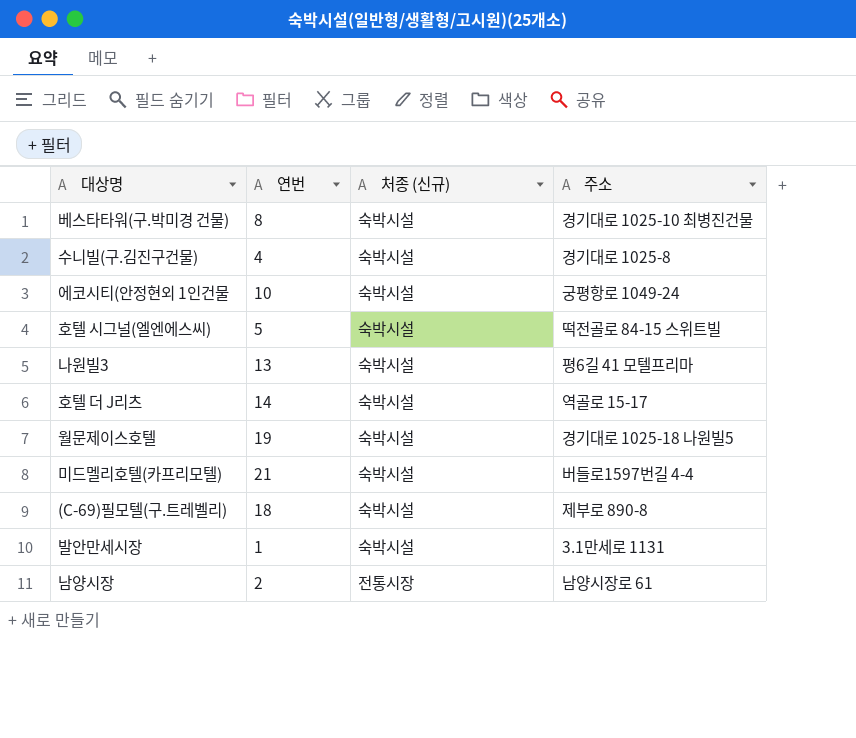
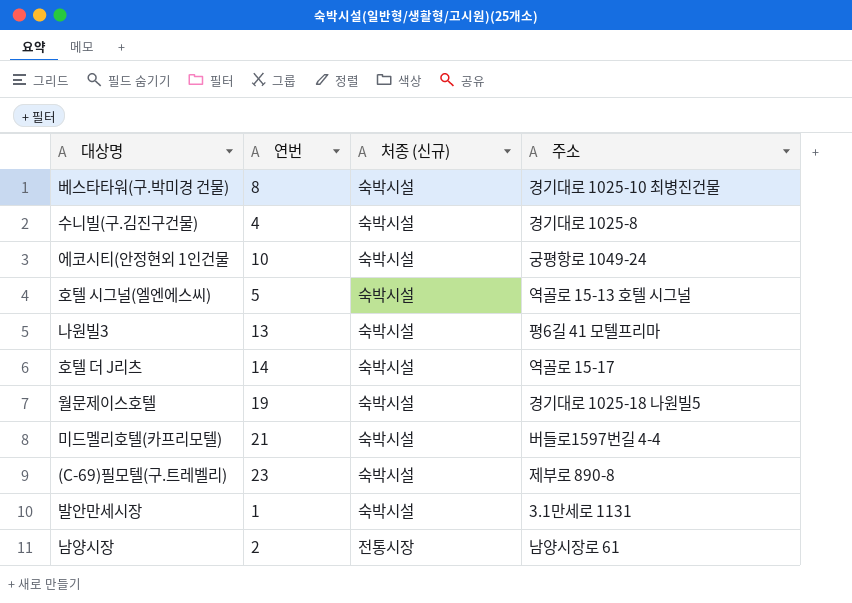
호텔 시그널(엘엔에스씨) | 주소: 떡전골로 84-15 스위트빌 -> 역골로 15-13 호텔 시그널
(C-69)필모텔(구.트레벨리) | 연번: 18 -> 23

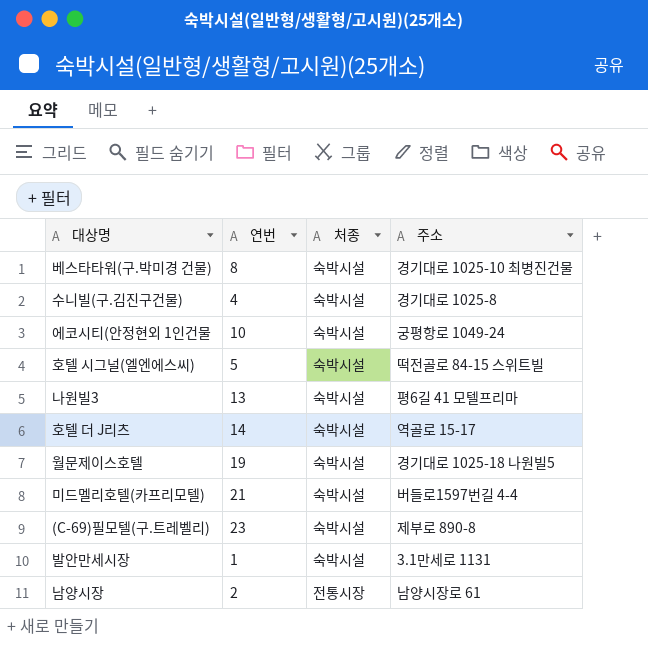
column name: 처종 (신규) -> 처종
호텔 시그널(엘엔에스씨) | 주소: 역골로 15-13 호텔 시그널 -> 떡전골로 84-15 스위트빌

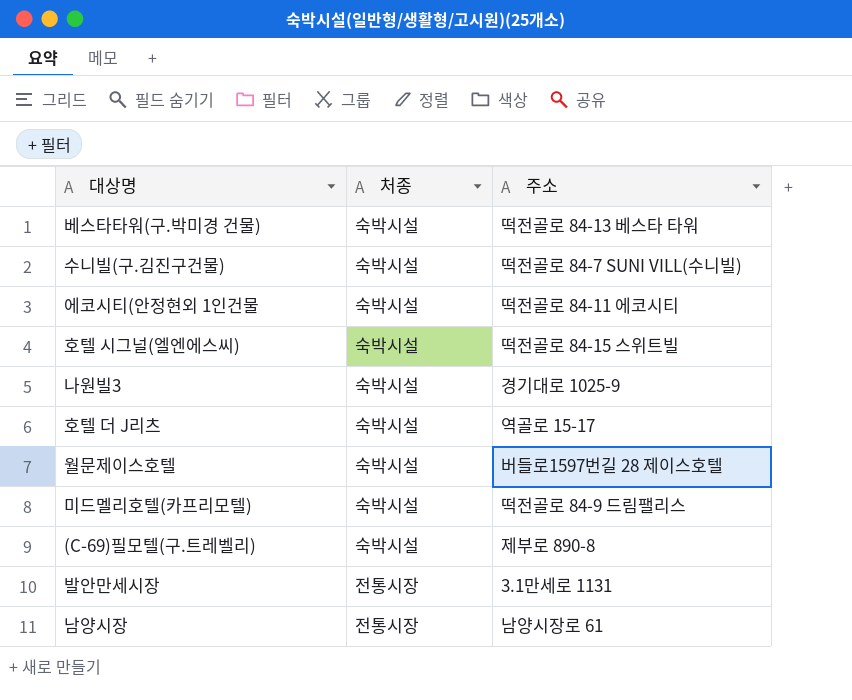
column 연번 | position: 2 -> none
베스타타워(구.박미경 건물) | 주소: 경기대로 1025-10 최병진건물 -> 떡전골로 84-13 베스타 타워
수니빌(구.김진구건물) | 주소: 경기대로 1025-8 -> 떡전골로 84-7 SUNI VILL(수니빌)
에코시티(안정현외 1인건물 | 주소: 궁평항로 1049-24 -> 떡전골로 84-11 에코시티
나원빌3 | 주소: 평6길 41 모텔프리마 -> 경기대로 1025-9
월문제이스호텔 | 주소: 경기대로 1025-18 나원빌5 -> 버들로1597번길 28 제이스호텔
미드멜리호텔(카프리모텔) | 주소: 버들로1597번길 4-4 -> 떡전골로 84-9 드림팰리스
발안만세시장 | 처종: 숙박시설 -> 전통시장

